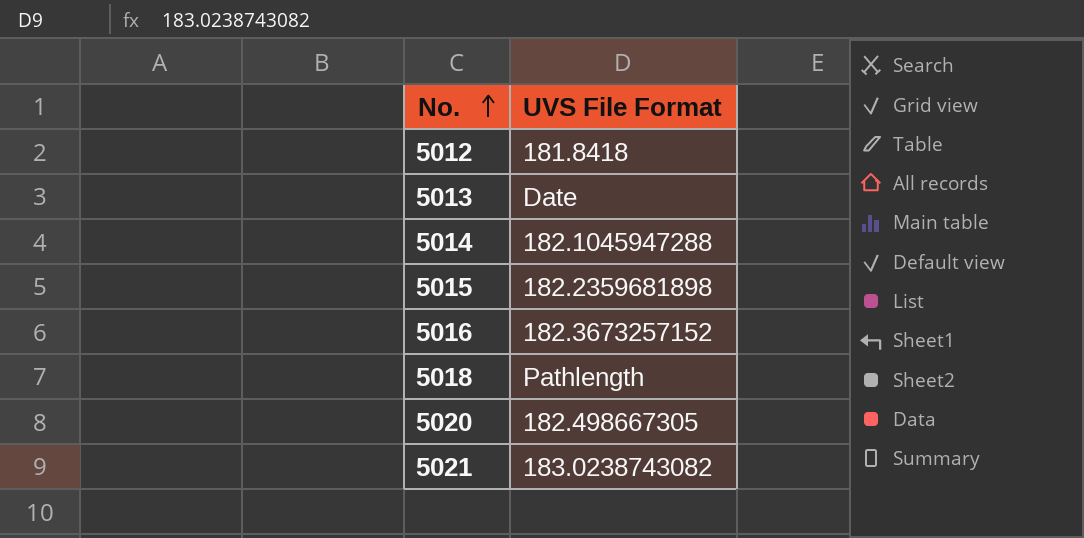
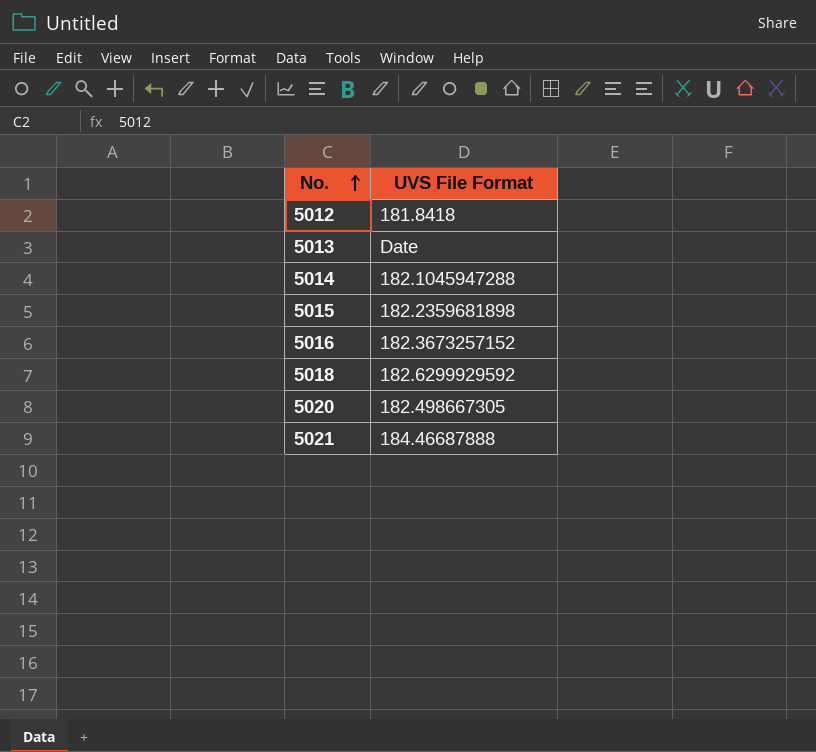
5018 | UVS File Format: Pathlength -> 182.6299929592
5021 | UVS File Format: 183.0238743082 -> 184.46687888

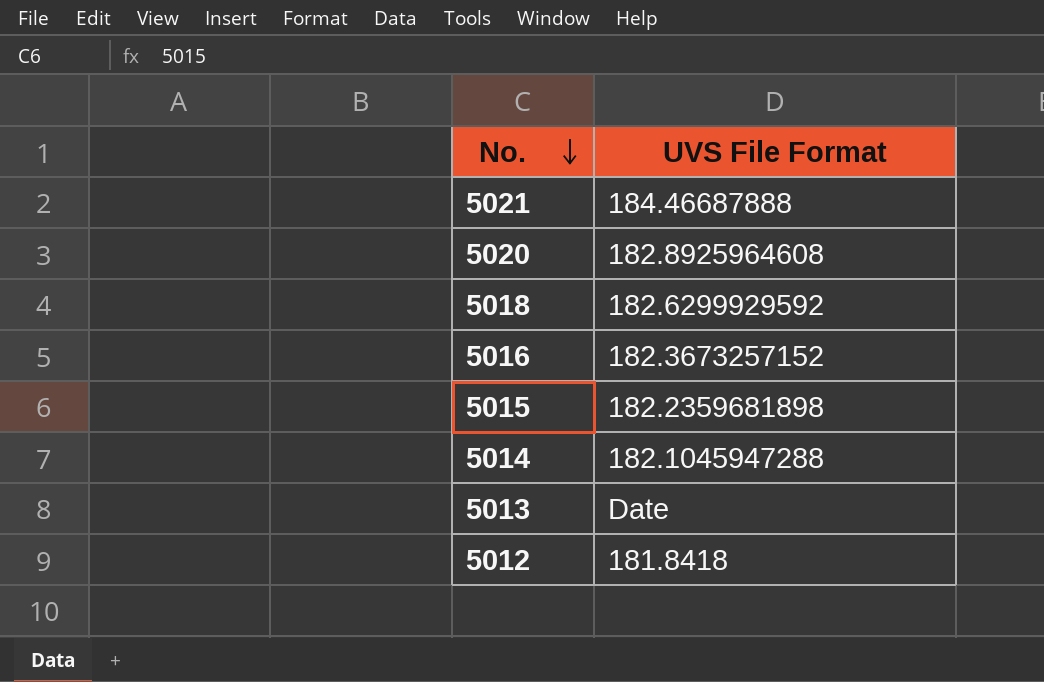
row order: No. ascending -> No. descending
5020 | UVS File Format: 182.498667305 -> 182.8925964608

